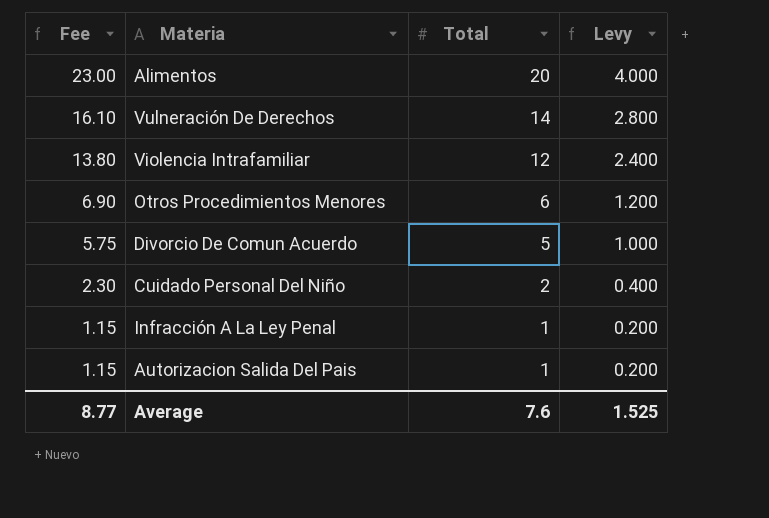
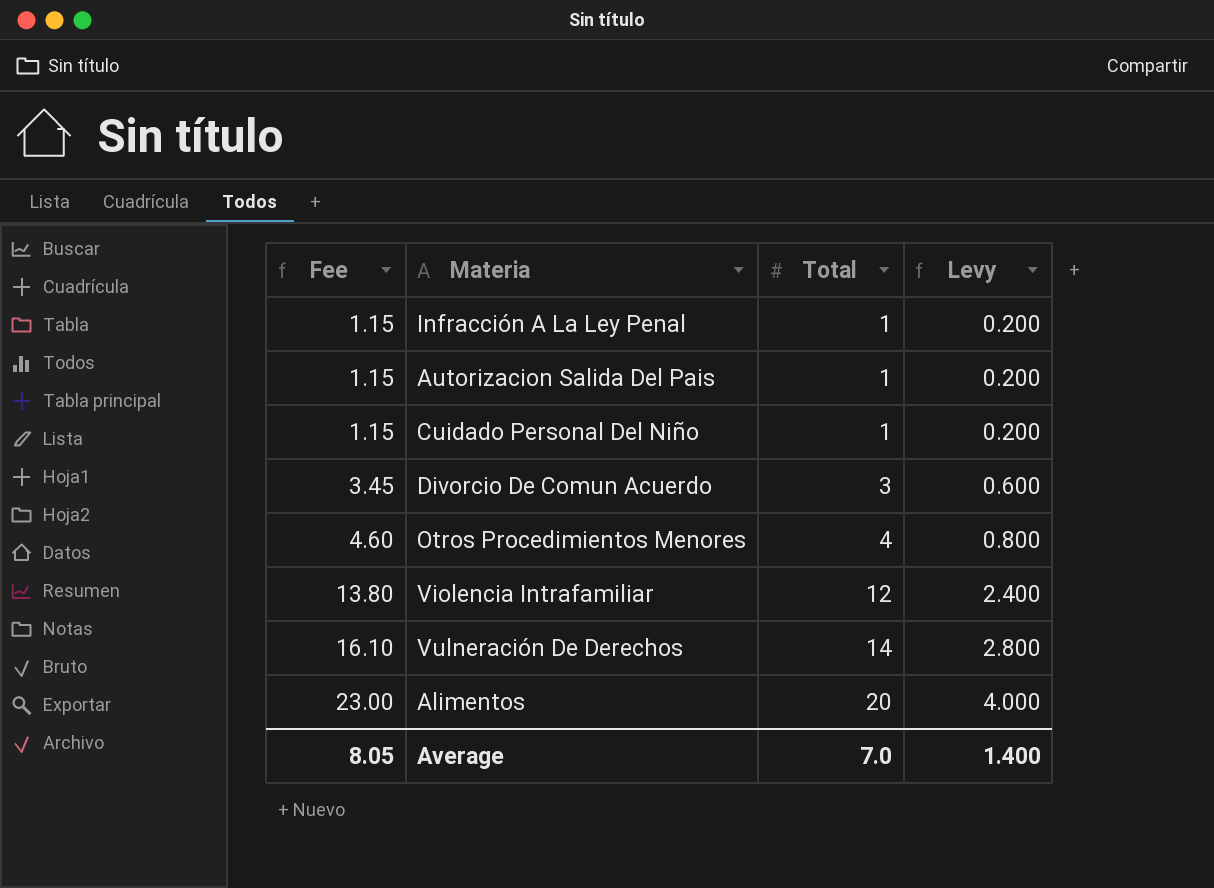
row order: Fee descending -> Fee ascending
Cuidado Personal Del Niño | Fee: 2.30 -> 1.15
Cuidado Personal Del Niño | Total: 2 -> 1
Cuidado Personal Del Niño | Levy: 0.400 -> 0.200
Divorcio De Comun Acuerdo | Fee: 5.75 -> 3.45
Divorcio De Comun Acuerdo | Total: 5 -> 3
Divorcio De Comun Acuerdo | Levy: 1.000 -> 0.600
Otros Procedimientos Menores | Fee: 6.90 -> 4.60
Otros Procedimientos Menores | Total: 6 -> 4
Otros Procedimientos Menores | Levy: 1.200 -> 0.800
Average | Fee: 8.77 -> 8.05
Average | Total: 7.6 -> 7.0
Average | Levy: 1.525 -> 1.400

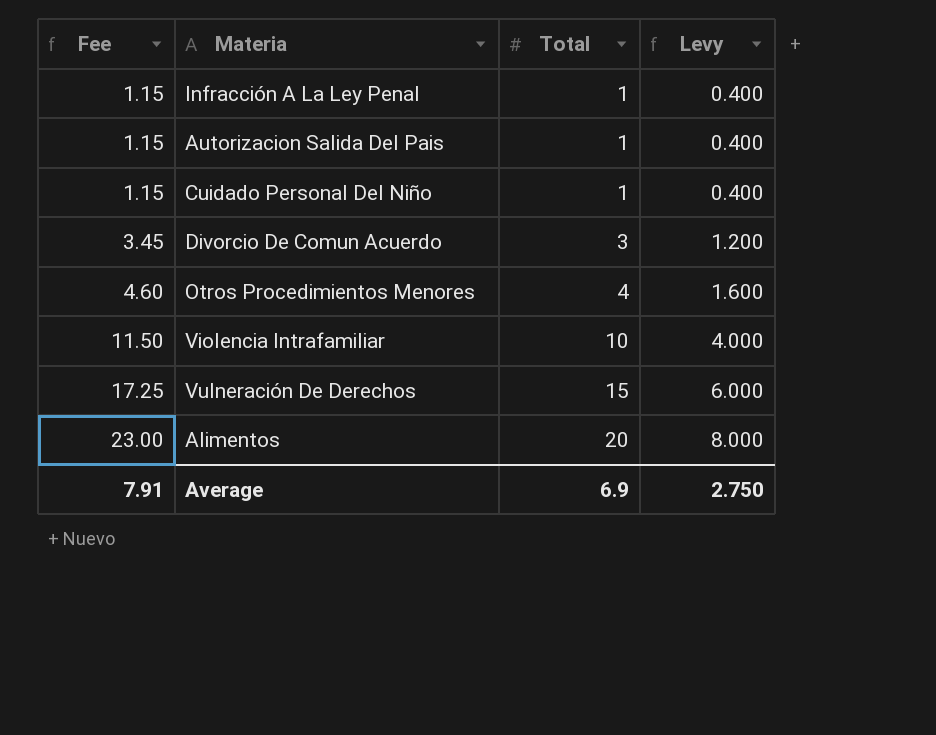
column Levy | formula: [Total] * 0.2 -> [Total] * 0.4
Violencia Intrafamiliar | Fee: 13.80 -> 11.50
Violencia Intrafamiliar | Total: 12 -> 10
Vulneración De Derechos | Fee: 16.10 -> 17.25
Vulneración De Derechos | Total: 14 -> 15
Average | Fee: 8.05 -> 7.91
Average | Total: 7.0 -> 6.9
Average | Levy: 1.400 -> 2.750

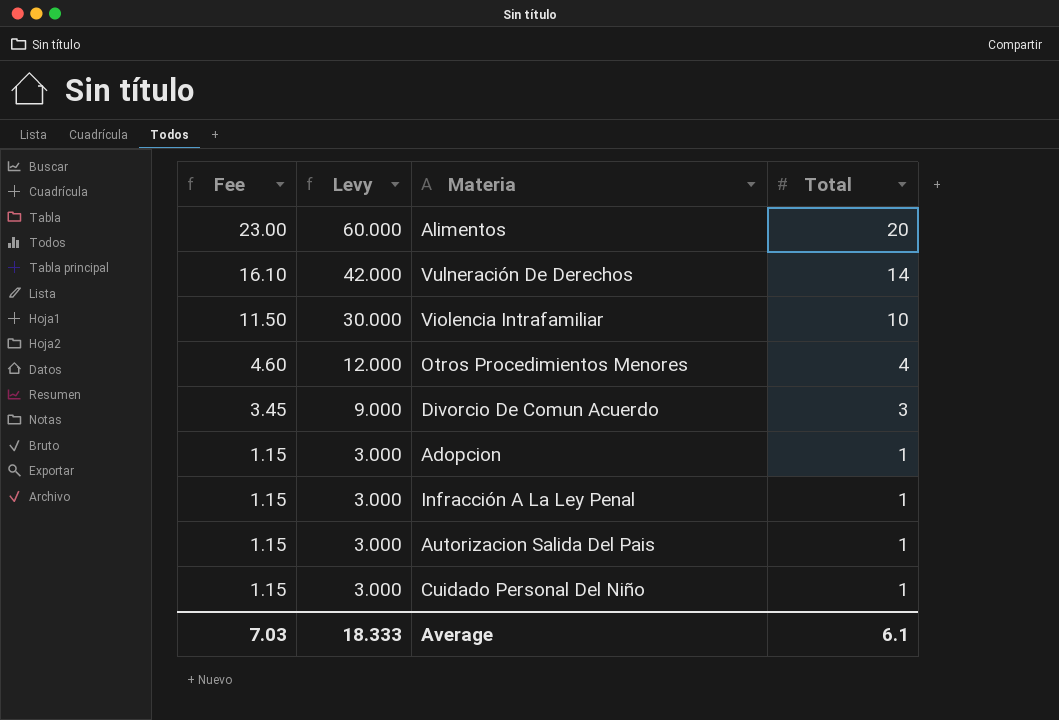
row order: Fee ascending -> Fee descending
column Levy | formula: [Total] * 0.4 -> [Total] * 3
column Levy | position: 4 -> 2
Vulneración De Derechos | Fee: 17.25 -> 16.10
Vulneración De Derechos | Total: 15 -> 14
row Adopcion: none -> 1.15 | 3.000 | 1
Average | Fee: 7.91 -> 7.03
Average | Levy: 2.750 -> 18.333
Average | Total: 6.9 -> 6.1

